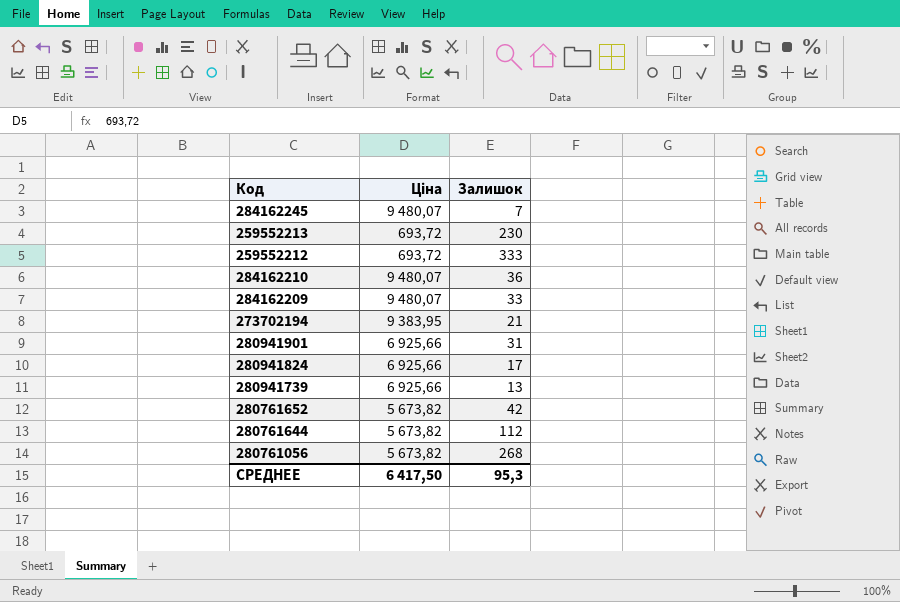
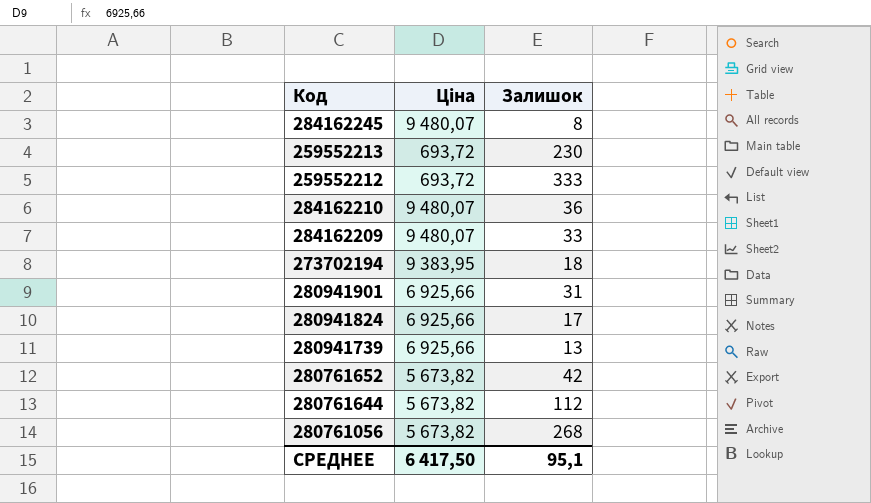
284162245 | Залишок: 7 -> 8
273702194 | Залишок: 21 -> 18
СРЕДНЕЕ | Залишок: 95,3 -> 95,1

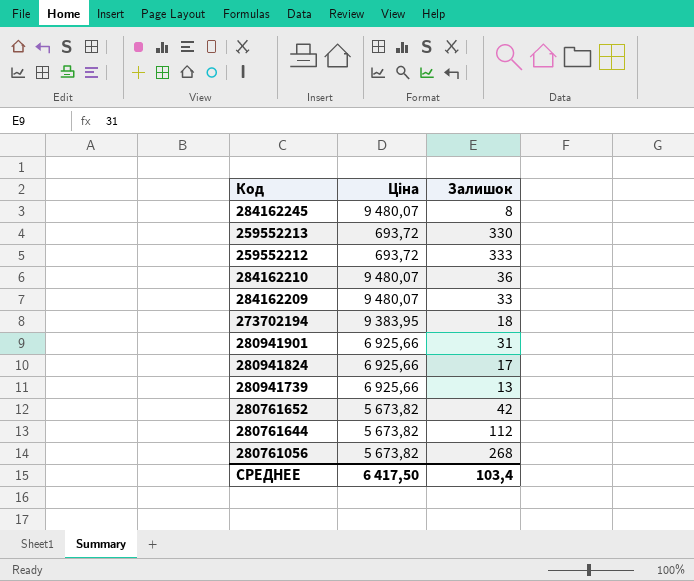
259552213 | Залишок: 230 -> 330
СРЕДНЕЕ | Залишок: 95,1 -> 103,4

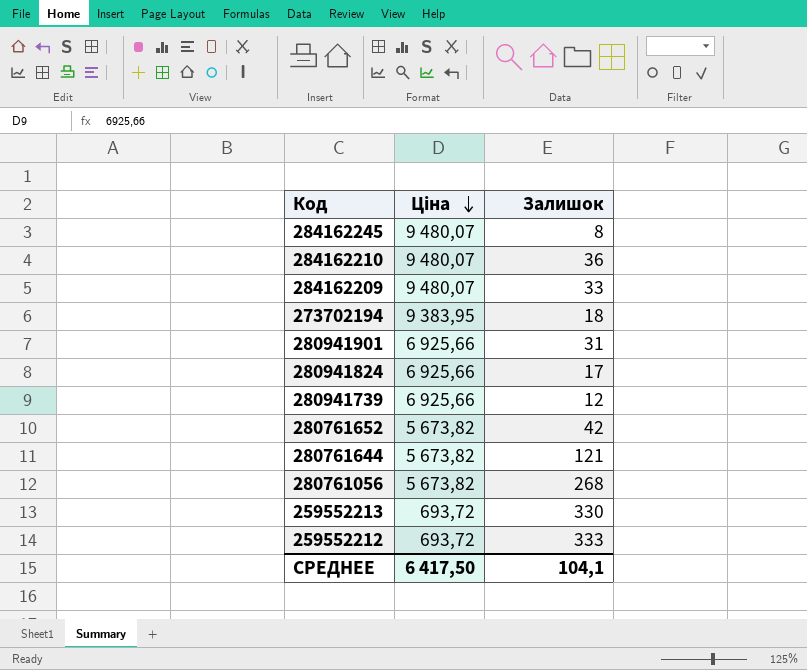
row order: none -> Ціна descending
280941739 | Залишок: 13 -> 12
280761644 | Залишок: 112 -> 121
СРЕДНЕЕ | Залишок: 103,4 -> 104,1

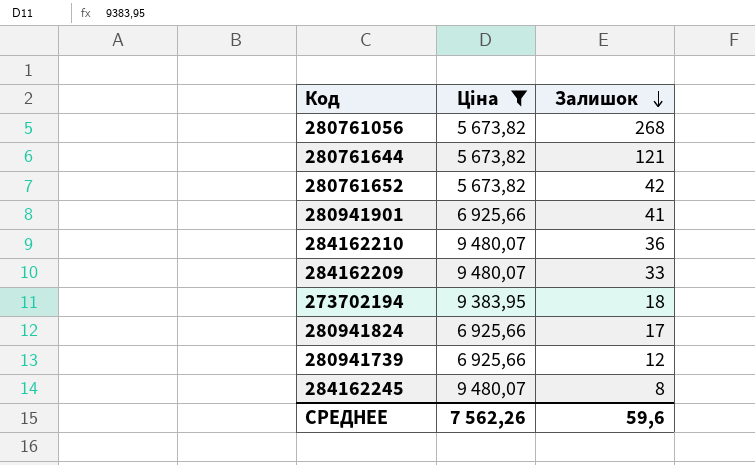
filter: none -> Ціна != 693,72
row order: Ціна descending -> Залишок descending
280941901 | Залишок: 31 -> 41
СРЕДНЕЕ | Ціна: 6 417,50 -> 7 562,26
СРЕДНЕЕ | Залишок: 104,1 -> 59,6

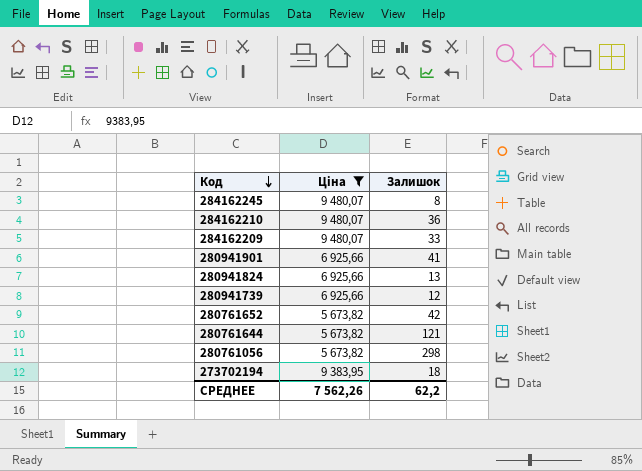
row order: Залишок descending -> Код descending
280941824 | Залишок: 17 -> 13
280761056 | Залишок: 268 -> 298
СРЕДНЕЕ | Залишок: 59,6 -> 62,2

